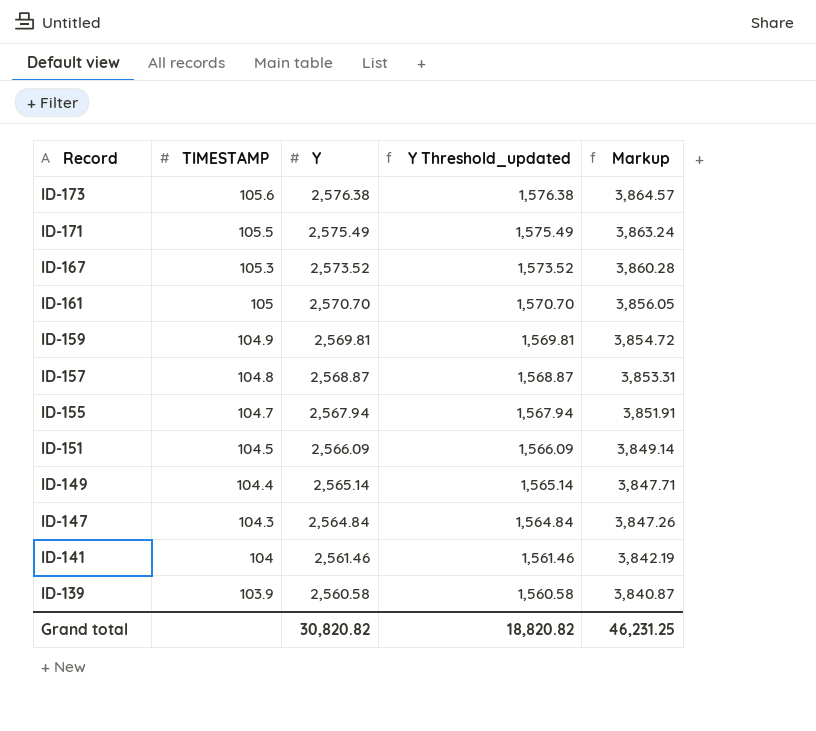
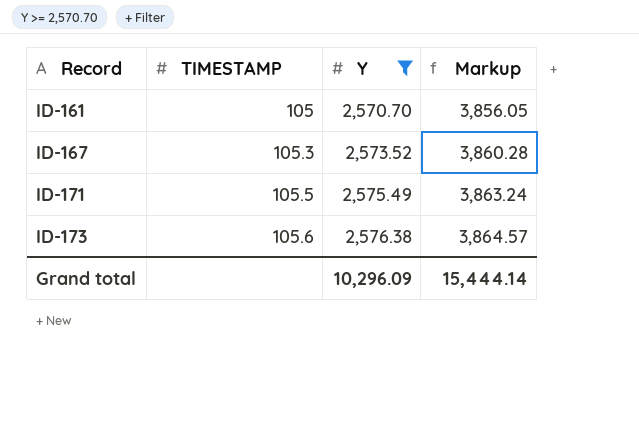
filter: none -> Y >= 2,570.70
row order: Record descending -> Record ascending
column Y Threshold_updated | formula: [Y] - 1000 -> none
Grand total | Y: 30,820.82 -> 10,296.09
Grand total | Markup: 46,231.25 -> 15,444.14

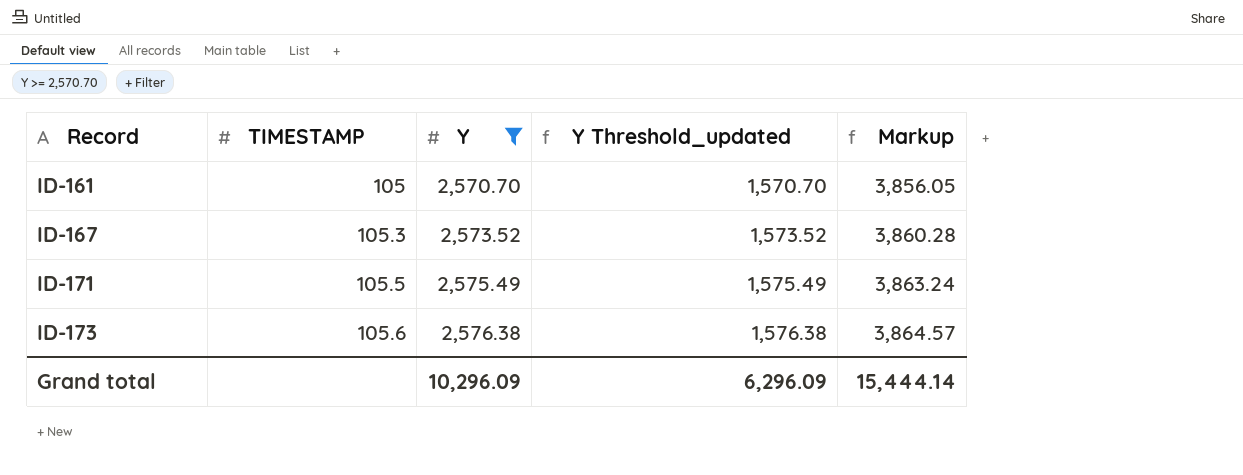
column Y Threshold_updated | formula: none -> [Y] - 1000

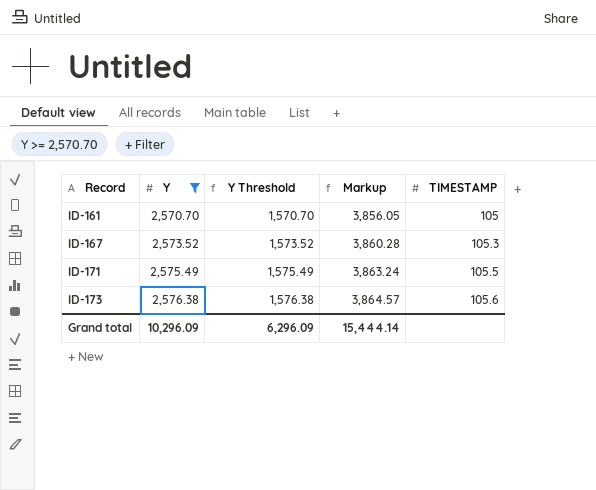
column name: Y Threshold_updated -> Y Threshold
column TIMESTAMP | position: 2 -> 5

